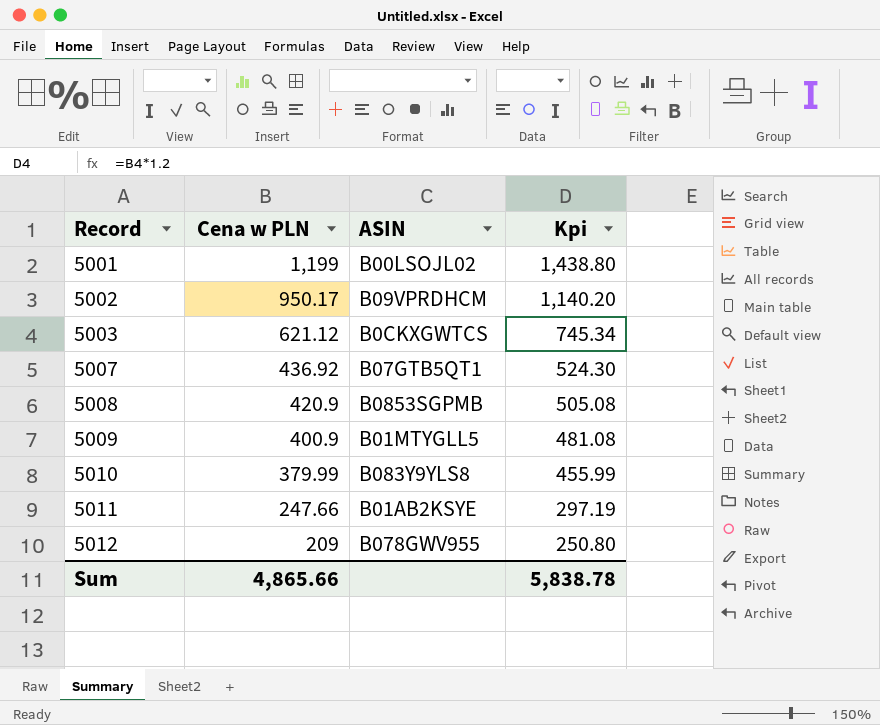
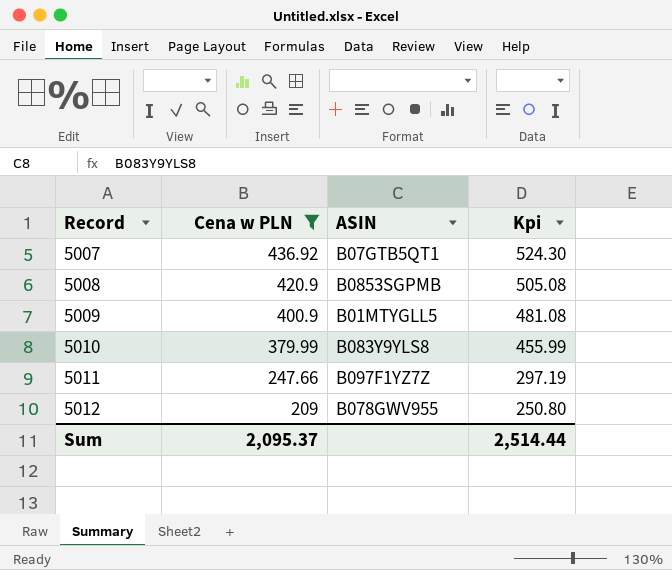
filter: none -> Cena w PLN <= 436.92
5011 | ASIN: B01AB2KSYE -> B097F1YZ7Z
Sum | Cena w PLN: 4,865.66 -> 2,095.37
Sum | Kpi: 5,838.78 -> 2,514.44

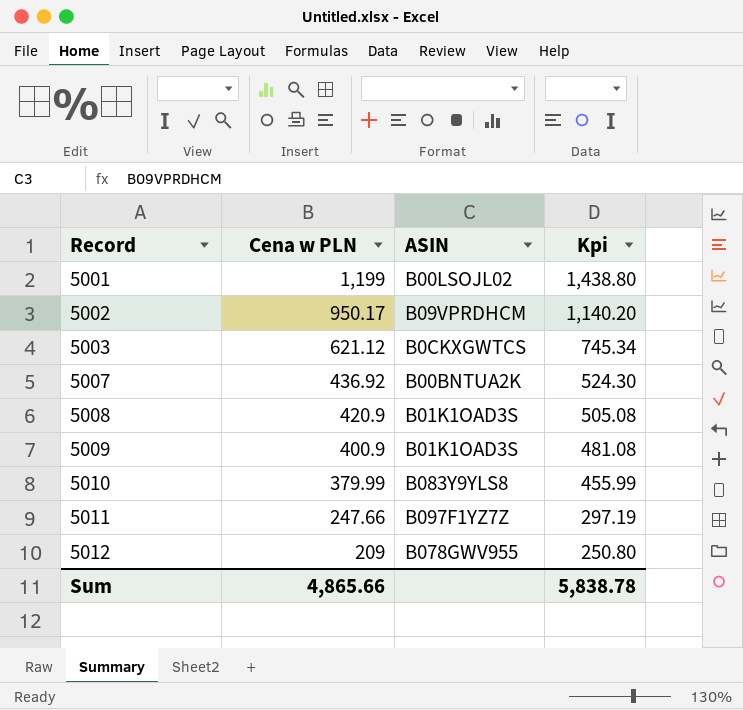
filter: Cena w PLN <= 436.92 -> none
5007 | ASIN: B07GTB5QT1 -> B00BNTUA2K
5008 | ASIN: B0853SGPMB -> B01K1OAD3S
5009 | ASIN: B01MTYGLL5 -> B01K1OAD3S
Sum | Cena w PLN: 2,095.37 -> 4,865.66
Sum | Kpi: 2,514.44 -> 5,838.78

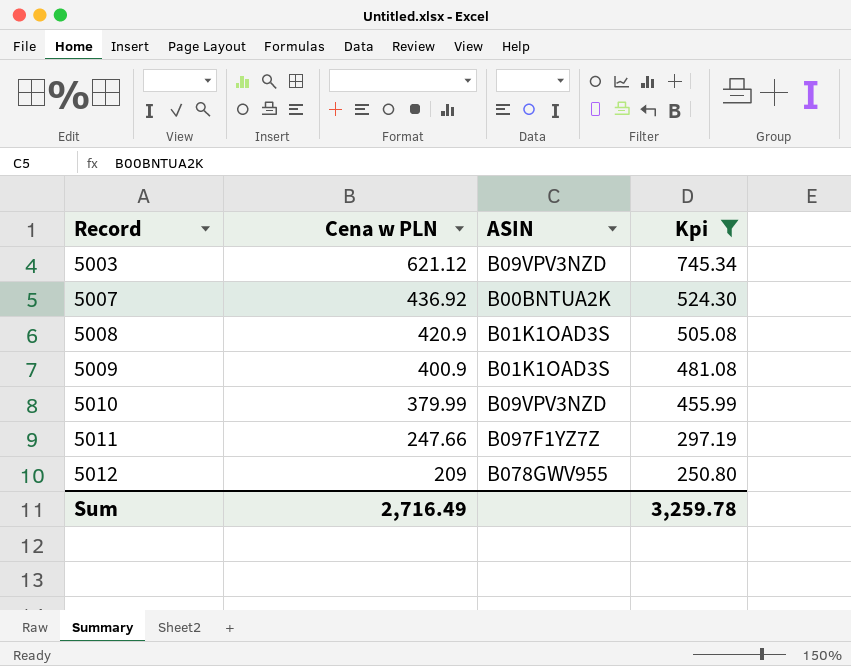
filter: none -> Kpi <= 745.34
5003 | ASIN: B0CKXGWTCS -> B09VPV3NZD
5010 | ASIN: B083Y9YLS8 -> B09VPV3NZD
Sum | Cena w PLN: 4,865.66 -> 2,716.49
Sum | Kpi: 5,838.78 -> 3,259.78

